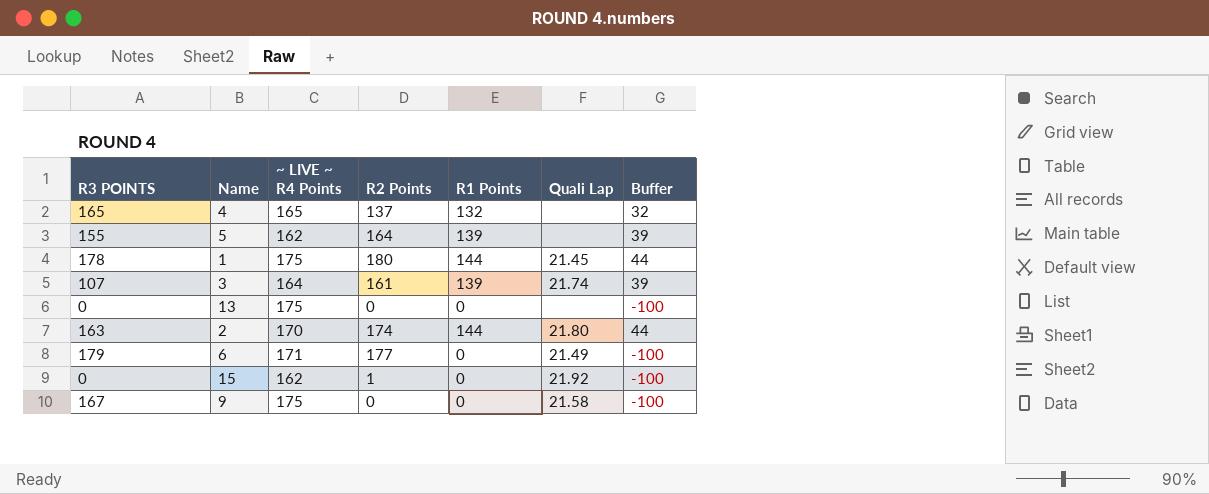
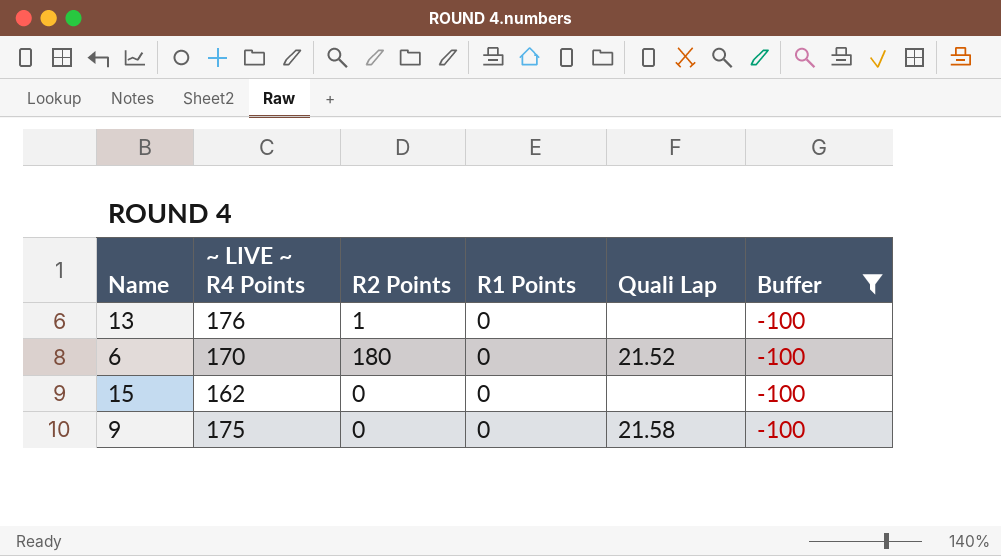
filter: none -> Buffer = -100
column R3 POINTS | position: 1 -> none
13 | ~ LIVE ~ R4 Points: 175 -> 176
13 | R2 Points: 0 -> 1
6 | ~ LIVE ~ R4 Points: 171 -> 170
6 | R2 Points: 177 -> 180
6 | Quali Lap: 21.49 -> 21.52
15 | R2 Points: 1 -> 0
15 | Quali Lap: 21.92 -> none

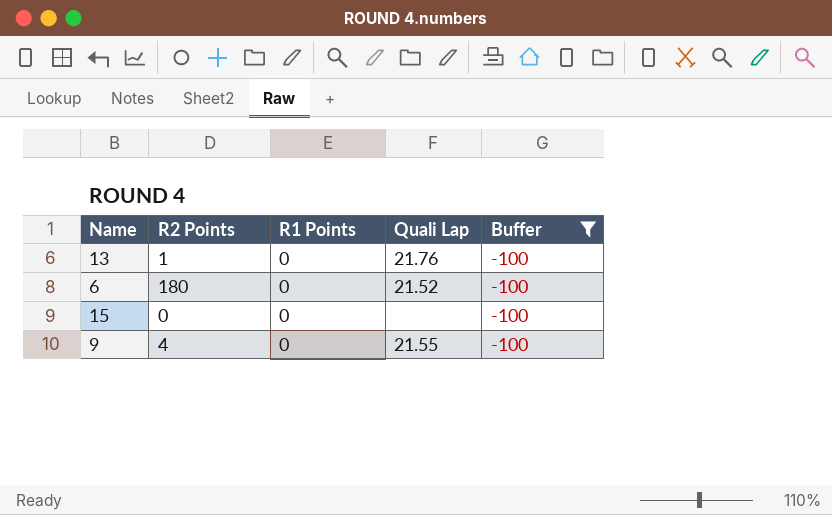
column ~ LIVE ~ R4 Points | position: 2 -> none
13 | Quali Lap: none -> 21.76
9 | R2 Points: 0 -> 4
9 | Quali Lap: 21.58 -> 21.55

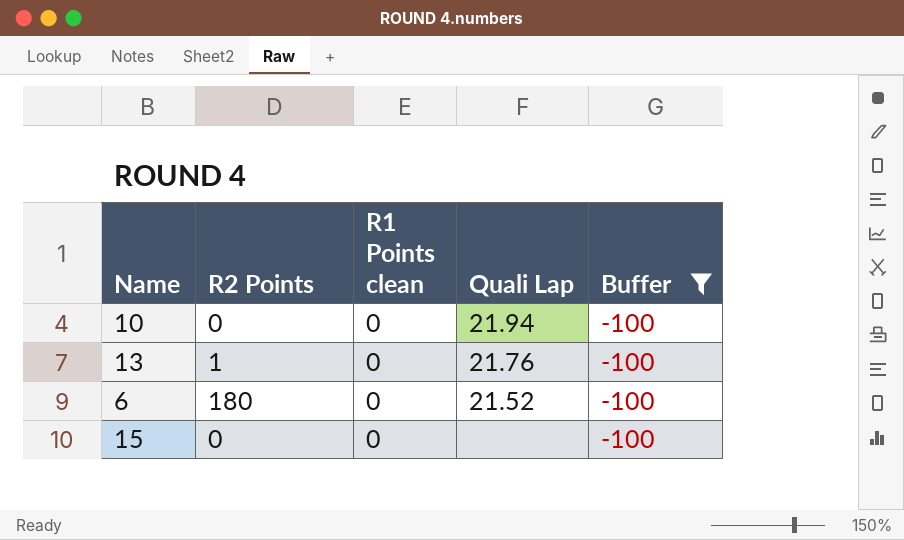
column name: R1 Points -> R1 Points clean
row 9: 4 | 0 | 21.55 | -100 -> none
row 10: none -> 0 | 0 | 21.94 | -100

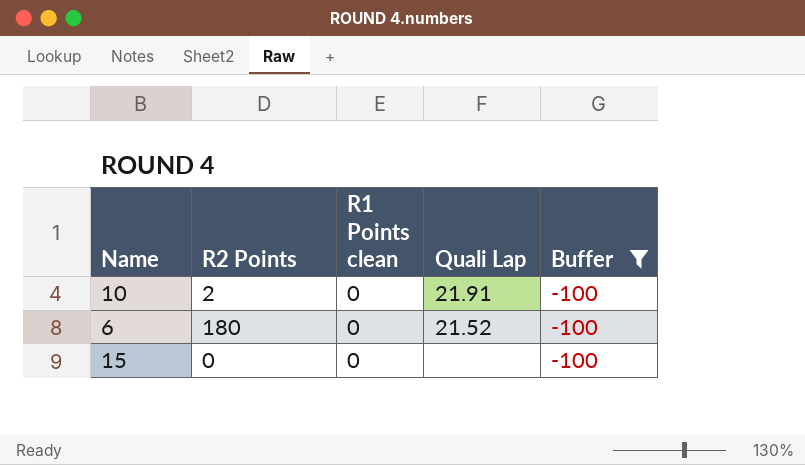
row 13: 1 | 0 | 21.76 | -100 -> none
10 | R2 Points: 0 -> 2
10 | Quali Lap: 21.94 -> 21.91

